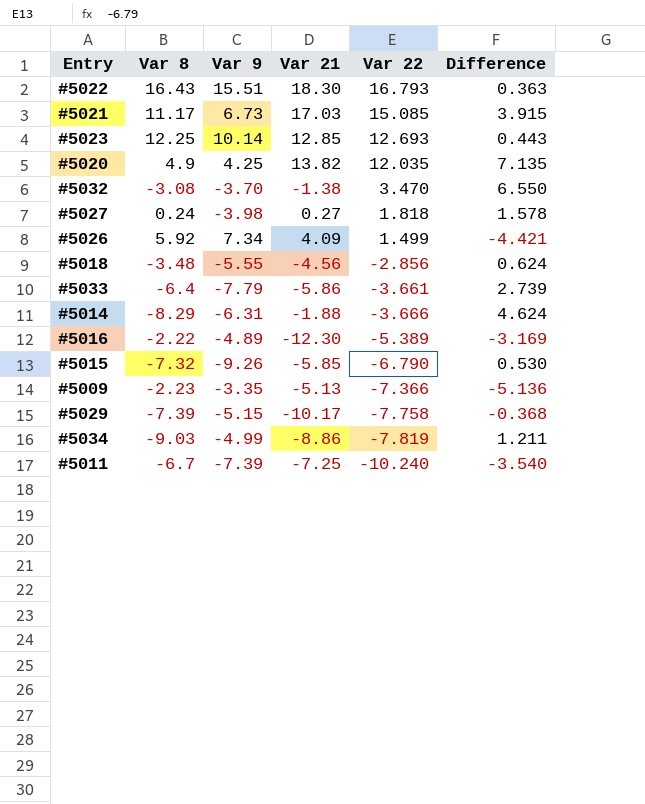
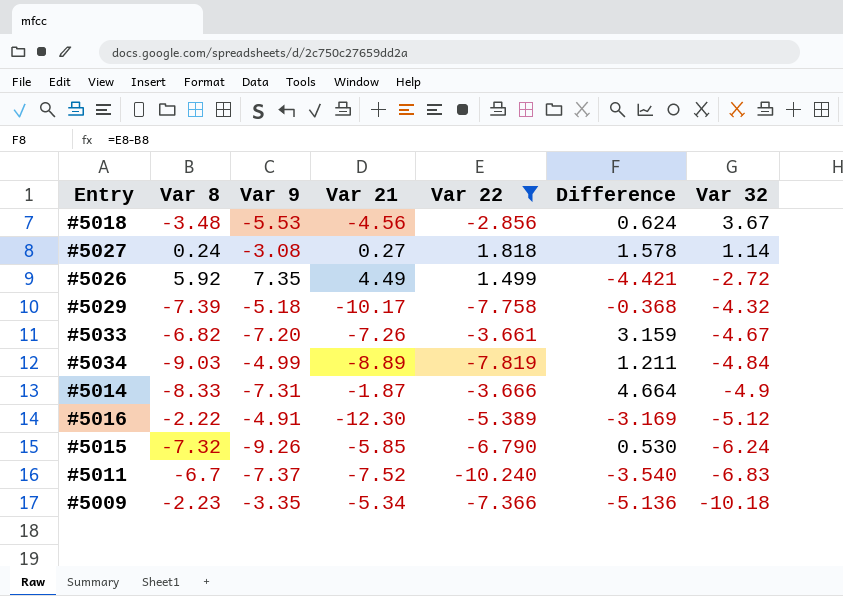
filter: none -> Var 22 <= 1.818
row order: Var 22 descending -> Var 32 descending
column Var 32 | position: none -> 7
#5018 | Var 9: -5.55 -> -5.53
#5027 | Var 9: -3.98 -> -3.08
#5026 | Var 9: 7.34 -> 7.35
#5026 | Var 21: 4.09 -> 4.49
#5029 | Var 9: -5.15 -> -5.18
#5033 | Var 8: -6.4 -> -6.82
#5033 | Var 9: -7.79 -> -7.20
#5033 | Var 21: -5.86 -> -7.26
#5033 | Difference: 2.739 -> 3.159
#5034 | Var 21: -8.86 -> -8.89
#5014 | Var 8: -8.29 -> -8.33
#5014 | Var 9: -6.31 -> -7.31
#5014 | Var 21: -1.88 -> -1.87
#5014 | Difference: 4.624 -> 4.664
#5016 | Var 9: -4.89 -> -4.91
#5011 | Var 9: -7.39 -> -7.37
#5011 | Var 21: -7.25 -> -7.52
#5009 | Var 21: -5.13 -> -5.34

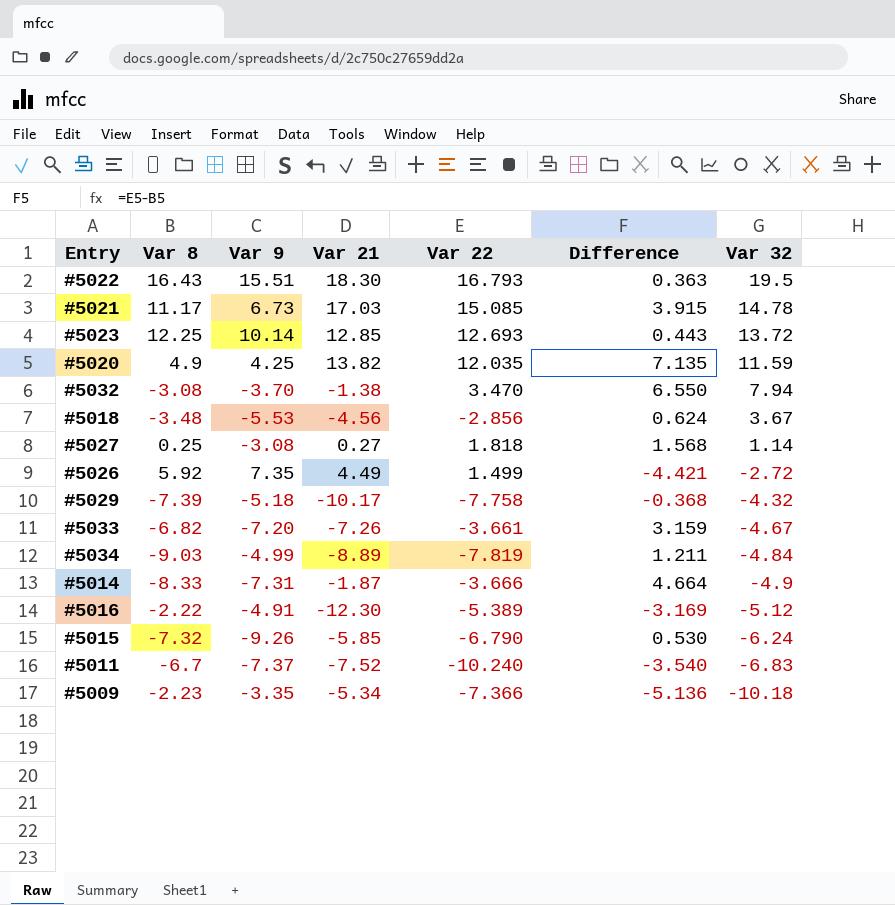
filter: Var 22 <= 1.818 -> none
#5027 | Var 8: 0.24 -> 0.25
#5027 | Difference: 1.578 -> 1.568

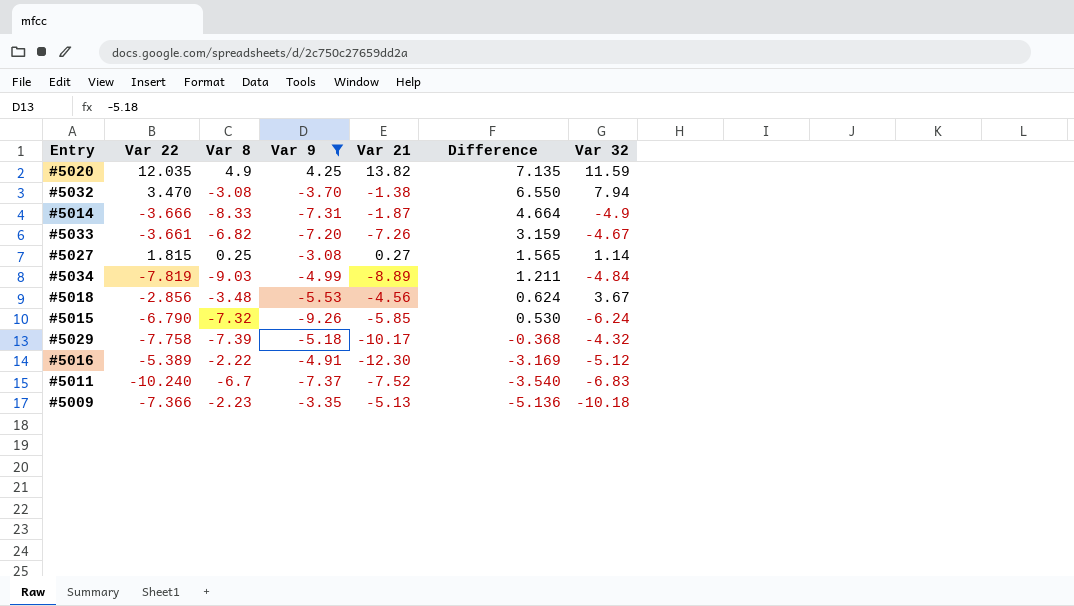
filter: none -> Var 9 <= 4.25
row order: Var 32 descending -> Difference descending
column Var 22 | position: 5 -> 2
#5027 | Var 22: 1.818 -> 1.815
#5027 | Difference: 1.568 -> 1.565
#5009 | Var 21: -5.34 -> -5.13

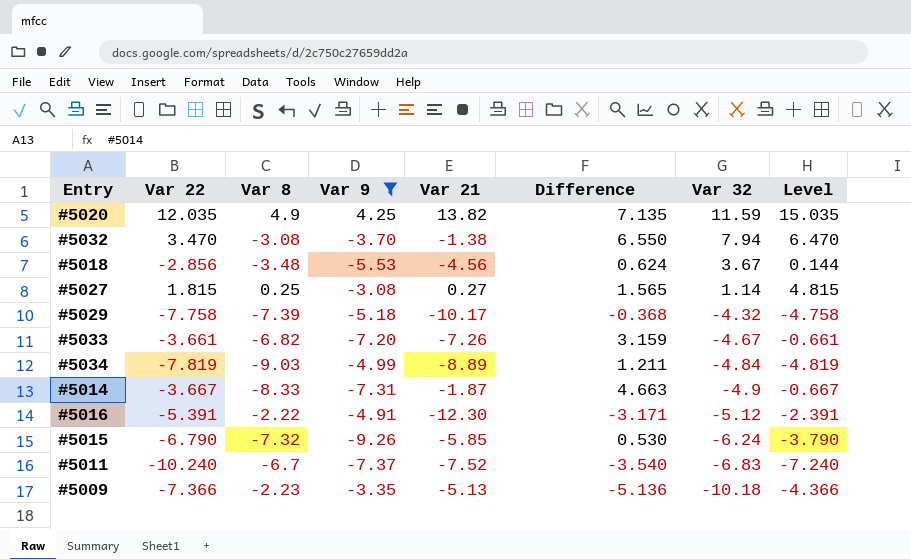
row order: Difference descending -> Var 32 descending
column Level | formula: none -> [Var 22] + 3
#5014 | Var 22: -3.666 -> -3.667
#5014 | Difference: 4.664 -> 4.663
#5016 | Var 22: -5.389 -> -5.391
#5016 | Difference: -3.169 -> -3.171

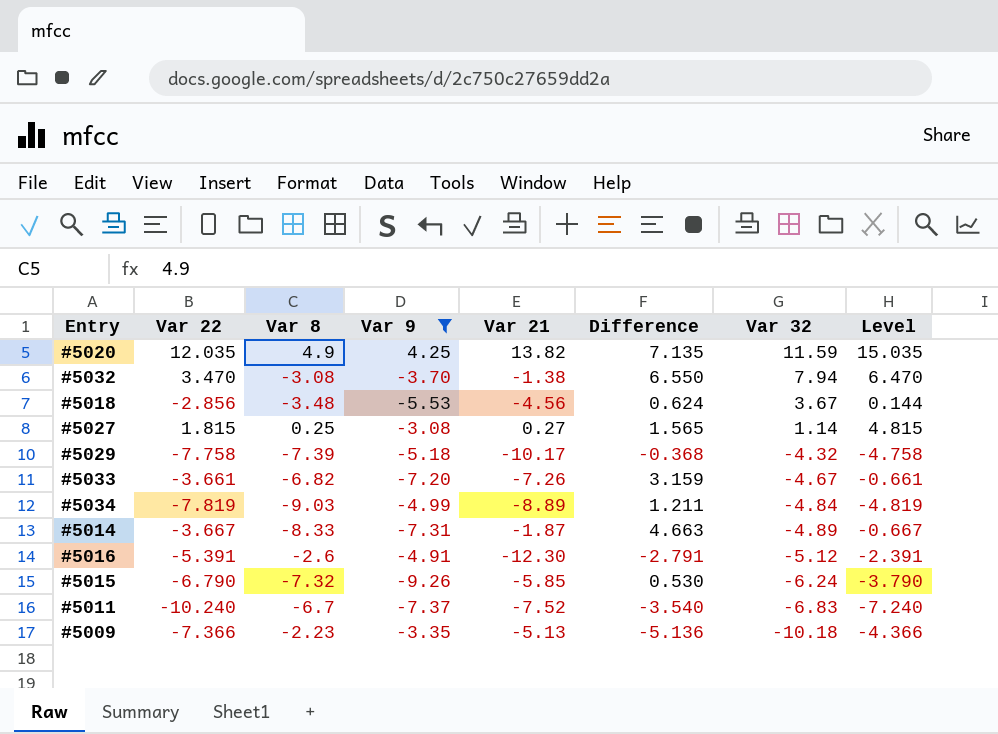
#5014 | Var 32: -4.9 -> -4.89
#5016 | Var 8: -2.22 -> -2.6
#5016 | Difference: -3.171 -> -2.791

